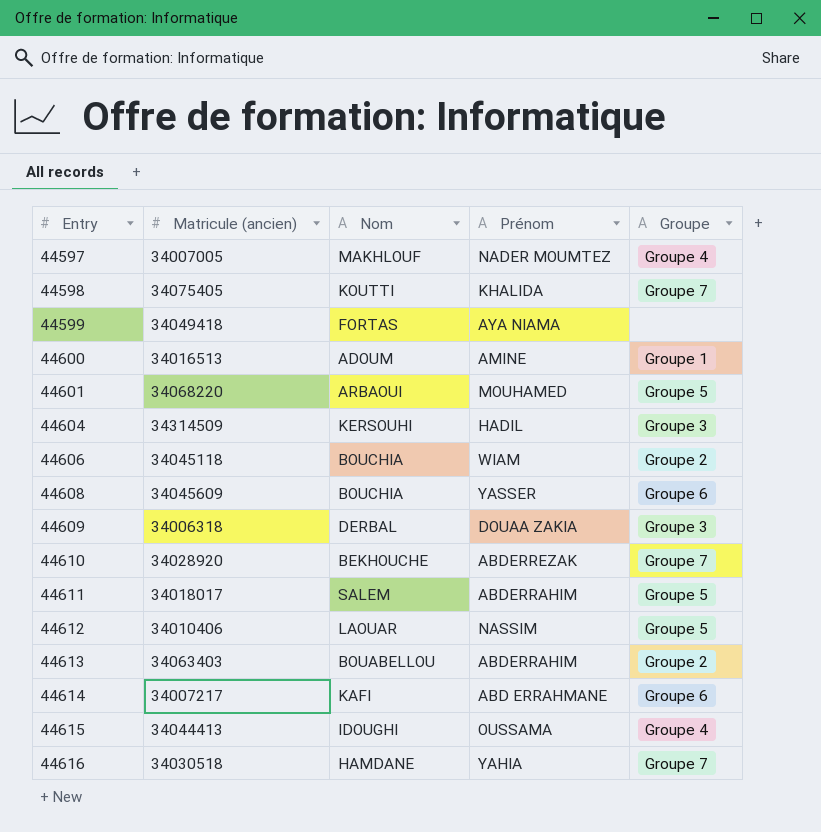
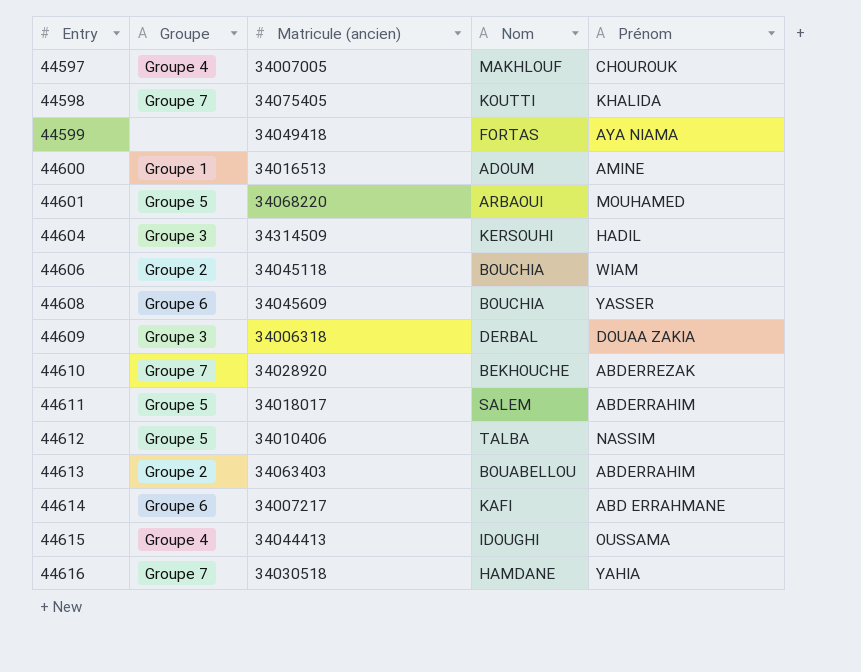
column Groupe | position: 5 -> 2
44597 | Prénom: NADER MOUMTEZ -> CHOUROUK
44612 | Nom: LAOUAR -> TALBA

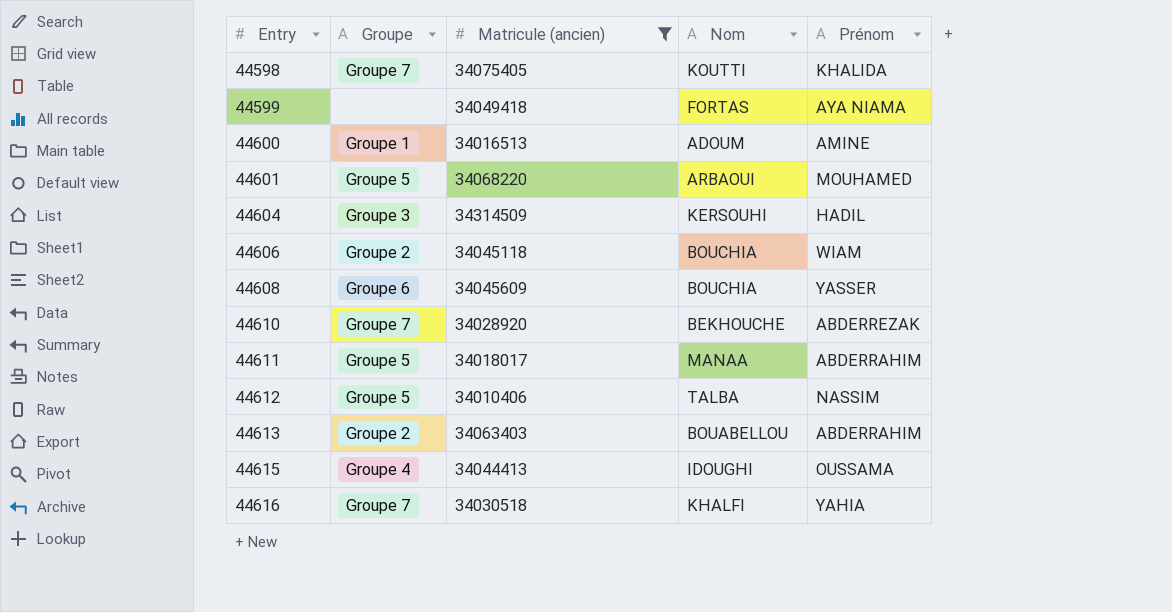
filter: none -> Matricule (ancien) >= 34010406
44611 | Nom: SALEM -> MANAA
44616 | Nom: HAMDANE -> KHALFI

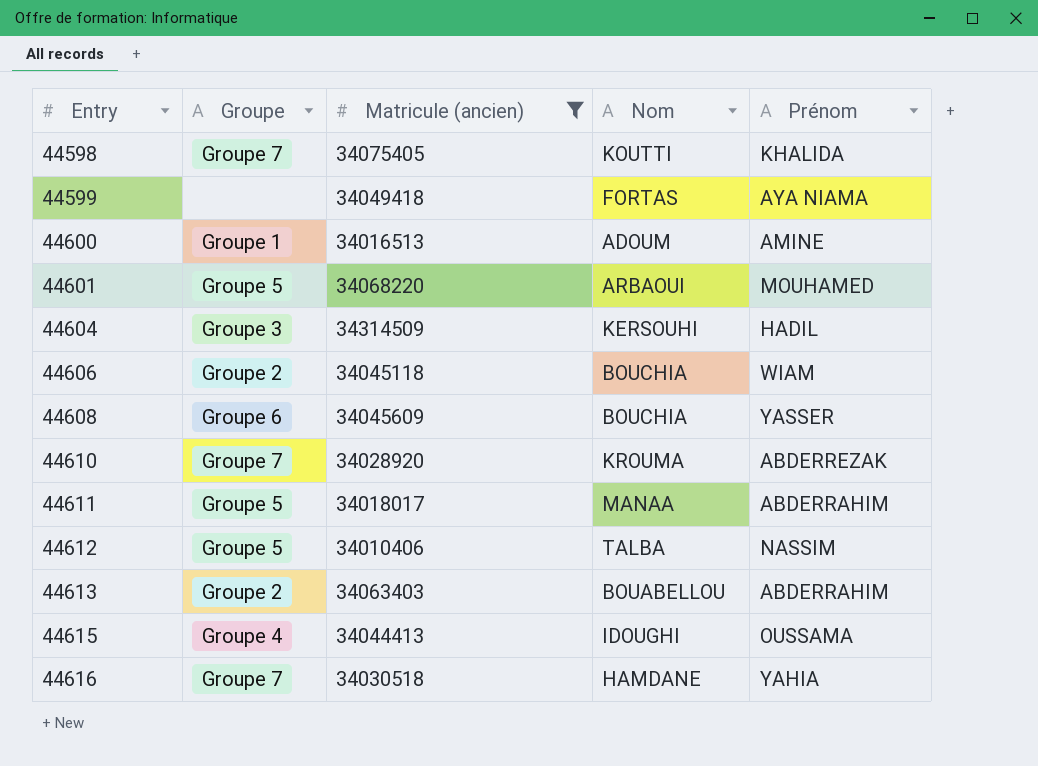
44610 | Nom: BEKHOUCHE -> KROUMA
44616 | Nom: KHALFI -> HAMDANE

